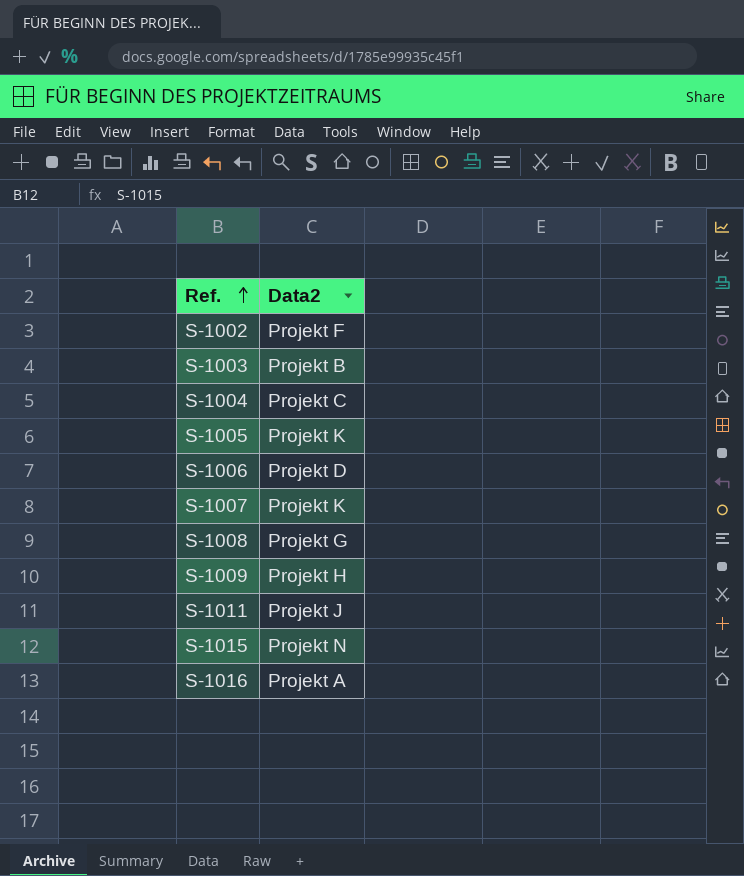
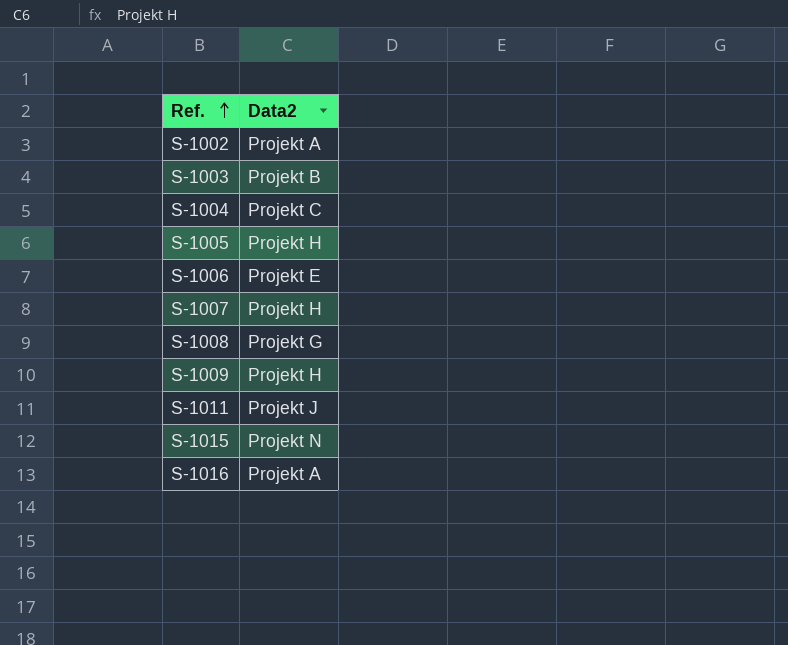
S-1002 | Data2: Projekt F -> Projekt A
S-1005 | Data2: Projekt K -> Projekt H
S-1006 | Data2: Projekt D -> Projekt E
S-1007 | Data2: Projekt K -> Projekt H

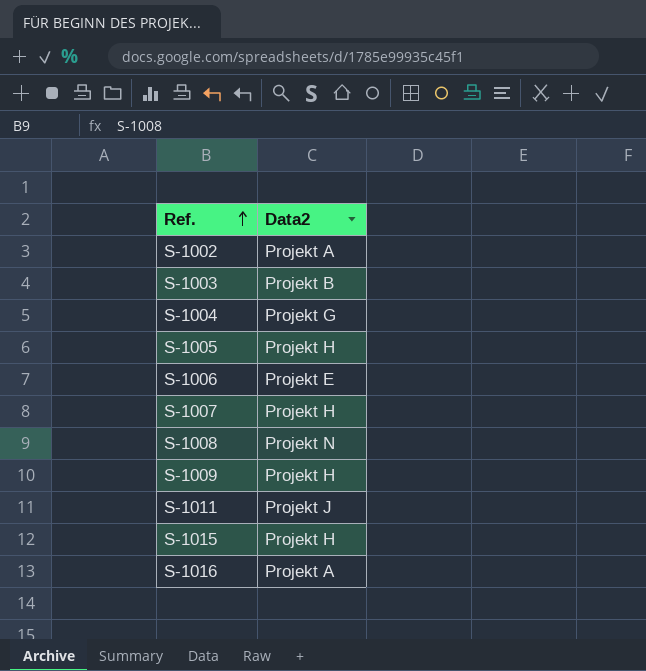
S-1004 | Data2: Projekt C -> Projekt G
S-1008 | Data2: Projekt G -> Projekt N
S-1015 | Data2: Projekt N -> Projekt H

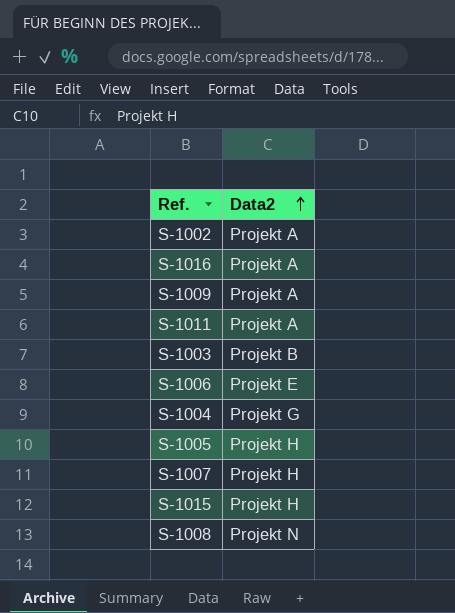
row order: Ref. ascending -> Data2 ascending
S-1009 | Data2: Projekt H -> Projekt A
S-1011 | Data2: Projekt J -> Projekt A

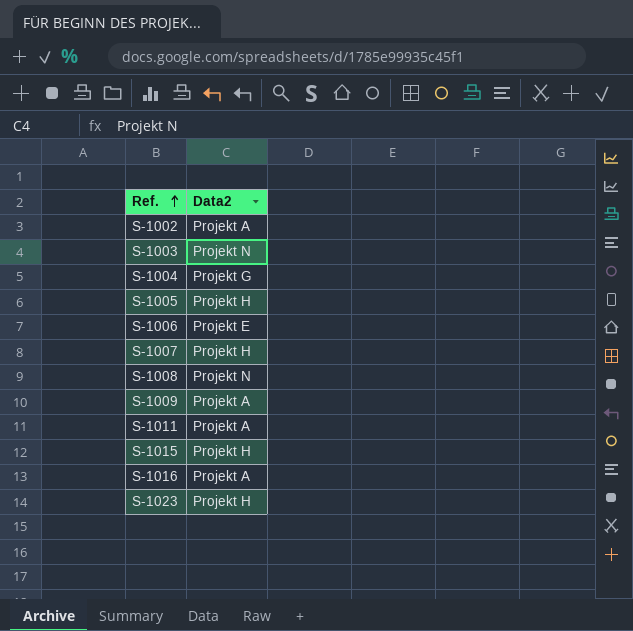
row order: Data2 ascending -> Ref. ascending
S-1003 | Data2: Projekt B -> Projekt N
row S-1023: none -> Projekt H

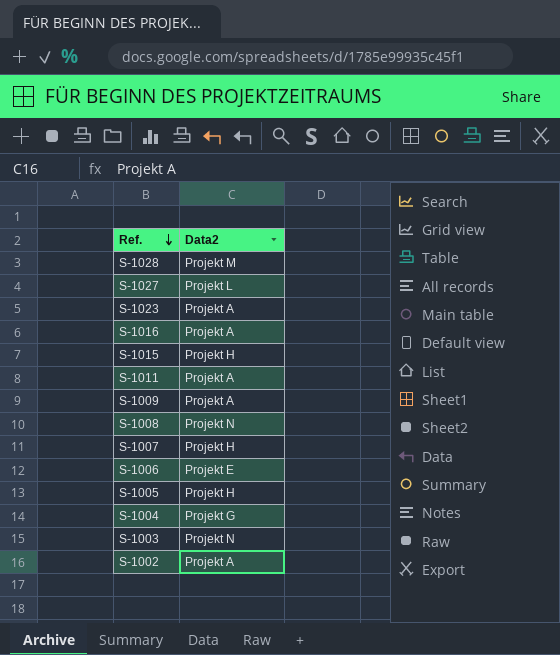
row order: Ref. ascending -> Ref. descending
row S-1028: none -> Projekt M
row S-1027: none -> Projekt L
S-1023 | Data2: Projekt H -> Projekt A

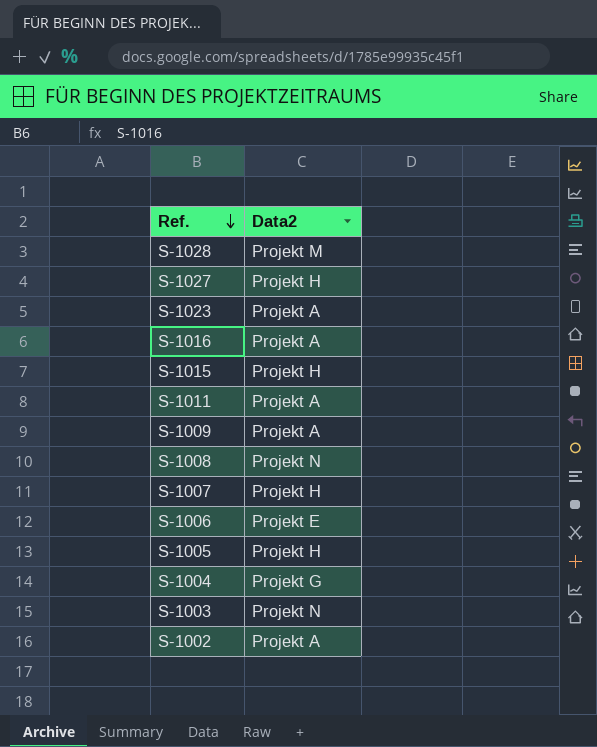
S-1027 | Data2: Projekt L -> Projekt H

